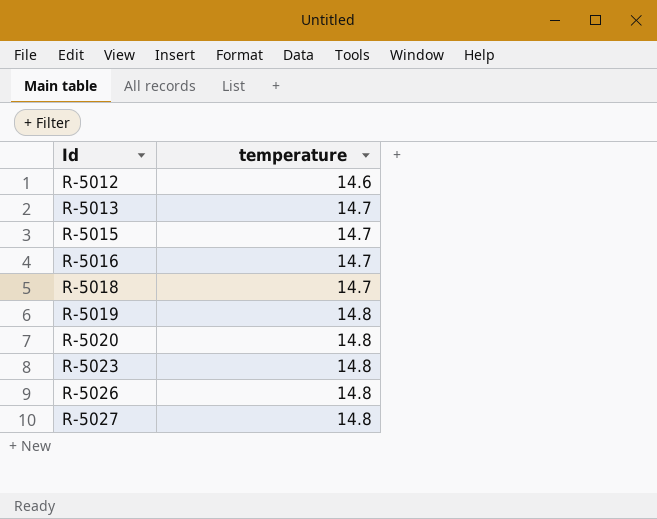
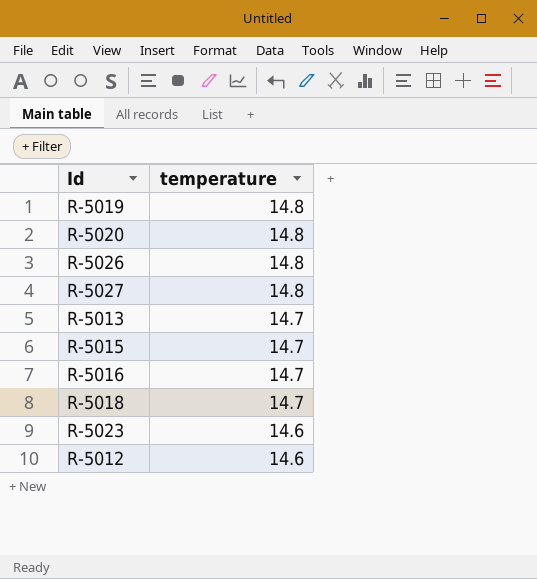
row order: Id ascending -> temperature descending
R-5023 | temperature: 14.8 -> 14.6

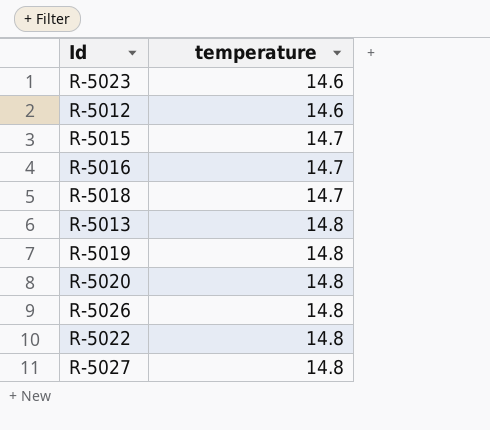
row order: temperature descending -> temperature ascending
R-5013 | temperature: 14.7 -> 14.8
row R-5022: none -> 14.8

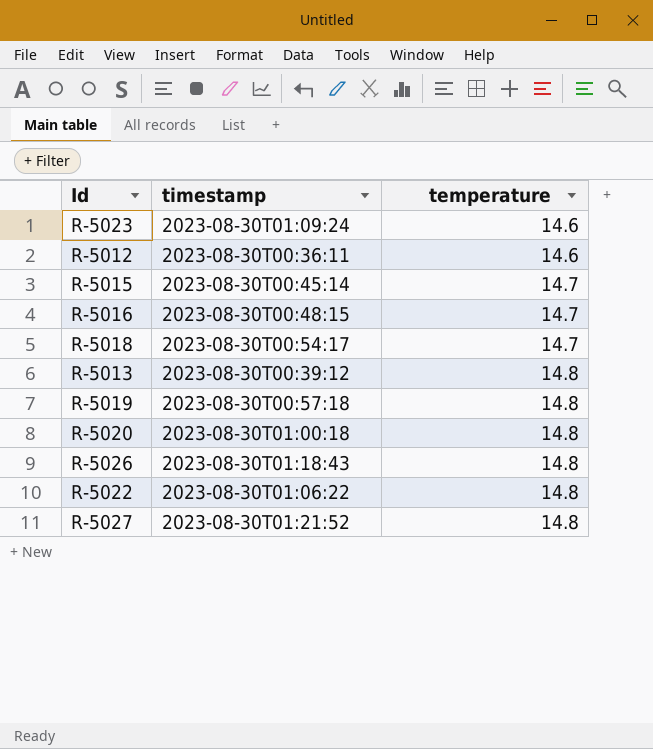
column timestamp | position: none -> 2

